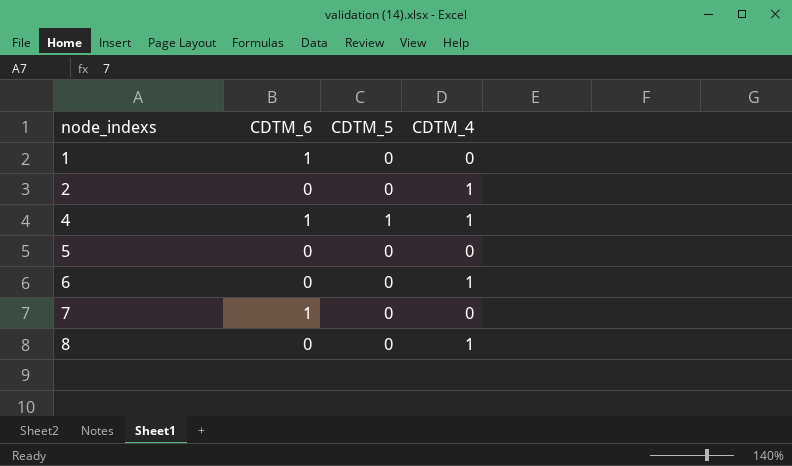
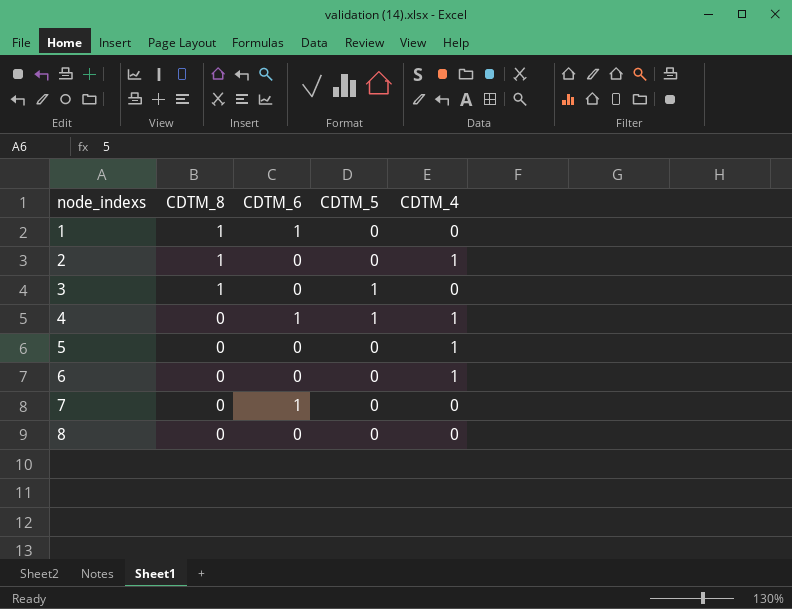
column CDTM_8 | position: none -> 2
row 3: none -> 1 | 0 | 1 | 0
5 | CDTM_4: 0 -> 1
8 | CDTM_4: 1 -> 0

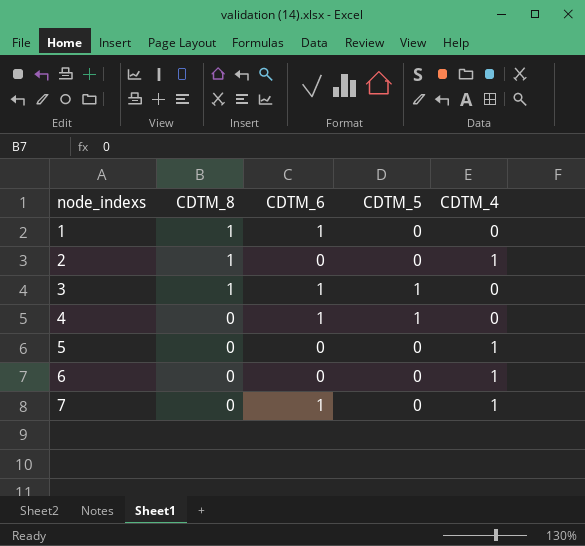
row 8: 0 | 0 | 0 | 0 -> none
3 | CDTM_6: 0 -> 1
4 | CDTM_4: 1 -> 0
7 | CDTM_4: 0 -> 1

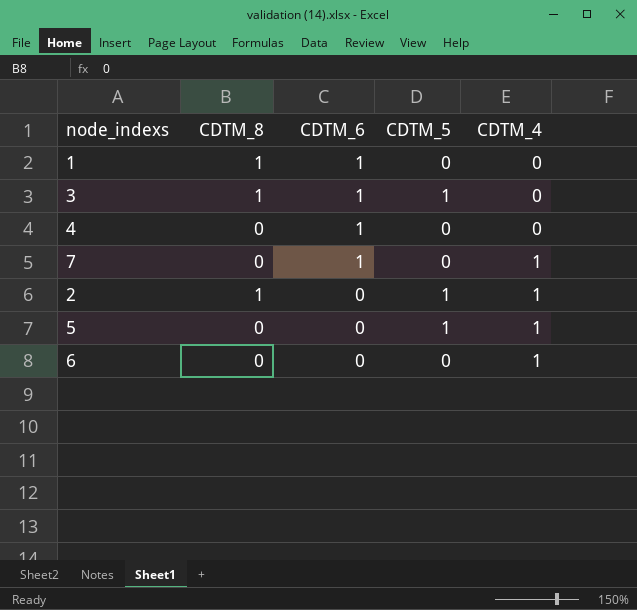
row order: node_indexs ascending -> CDTM_6 descending
4 | CDTM_5: 1 -> 0
2 | CDTM_5: 0 -> 1
5 | CDTM_5: 0 -> 1

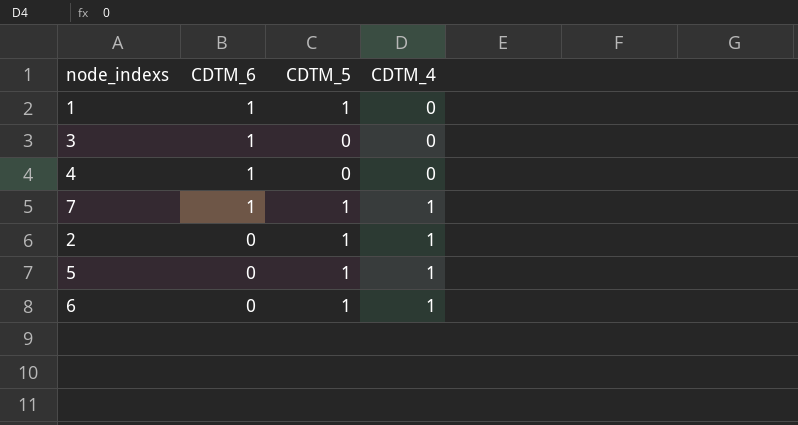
column CDTM_8 | position: 2 -> none
1 | CDTM_5: 0 -> 1
3 | CDTM_5: 1 -> 0
7 | CDTM_5: 0 -> 1
6 | CDTM_5: 0 -> 1

